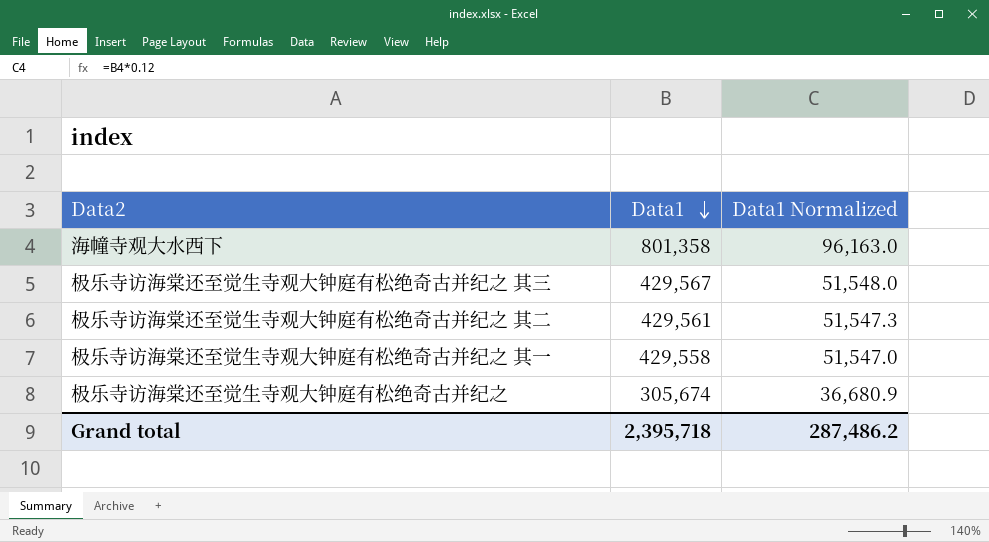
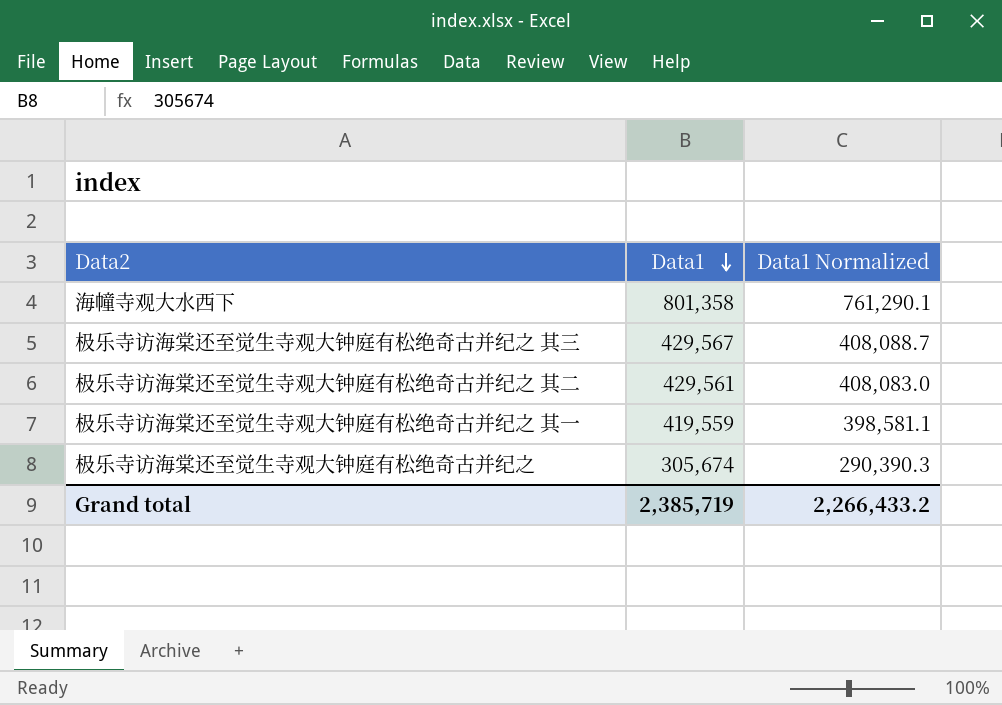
column Data1 Normalized | formula: [Data1] * 0.12 -> [Data1] * 0.95
极乐寺访海棠还至觉生寺观大钟庭有松绝奇古并纪之 其一 | Data1: 429,558 -> 419,559
Grand total | Data1: 2,395,718 -> 2,385,719
Grand total | Data1 Normalized: 287,486.2 -> 2,266,433.2

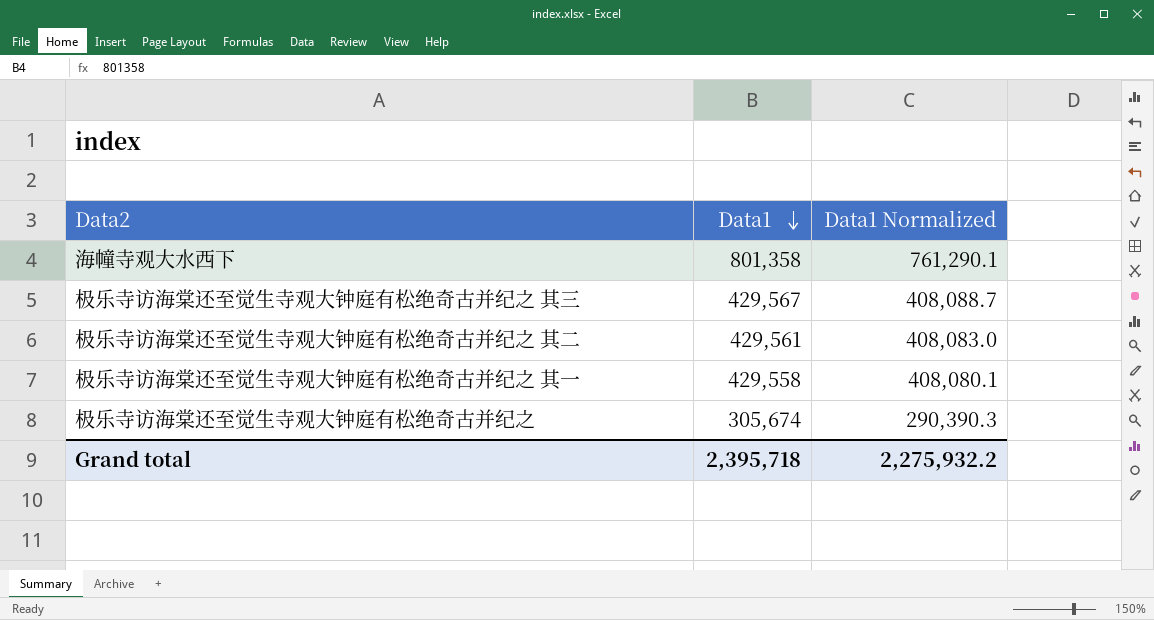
极乐寺访海棠还至觉生寺观大钟庭有松绝奇古并纪之 其一 | Data1: 419,559 -> 429,558
极乐寺访海棠还至觉生寺观大钟庭有松绝奇古并纪之 其一 | Data1 Normalized: 398,581.1 -> 408,080.1
Grand total | Data1: 2,385,719 -> 2,395,718
Grand total | Data1 Normalized: 2,266,433.2 -> 2,275,932.2

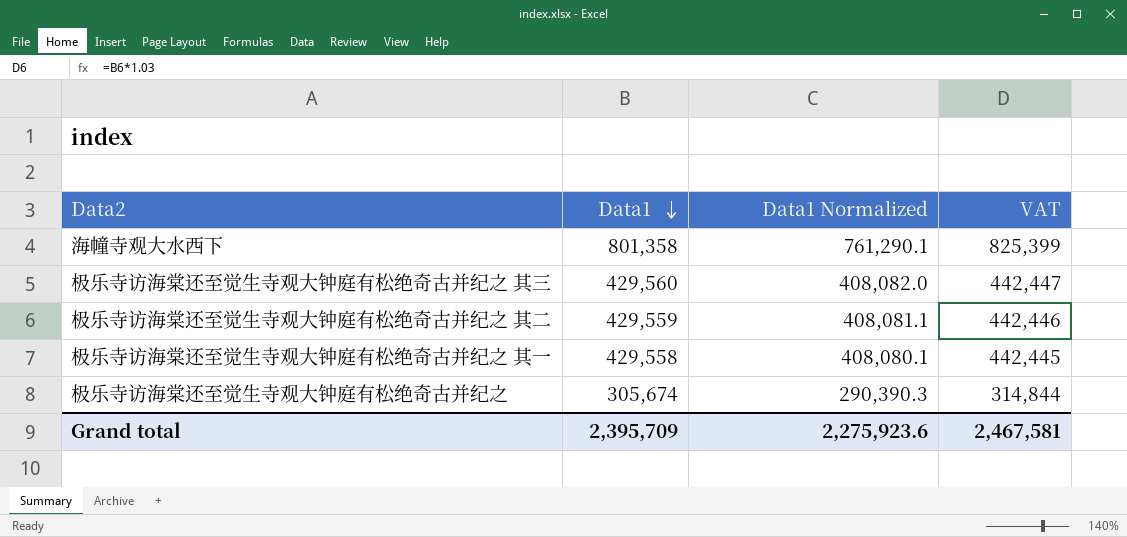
column VAT | formula: none -> [Data1] * 1.03
极乐寺访海棠还至觉生寺观大钟庭有松绝奇古并纪之 其三 | Data1: 429,567 -> 429,560
极乐寺访海棠还至觉生寺观大钟庭有松绝奇古并纪之 其三 | Data1 Normalized: 408,088.7 -> 408,082.0
极乐寺访海棠还至觉生寺观大钟庭有松绝奇古并纪之 其二 | Data1: 429,561 -> 429,559
极乐寺访海棠还至觉生寺观大钟庭有松绝奇古并纪之 其二 | Data1 Normalized: 408,083.0 -> 408,081.1
Grand total | Data1: 2,395,718 -> 2,395,709
Grand total | Data1 Normalized: 2,275,932.2 -> 2,275,923.6

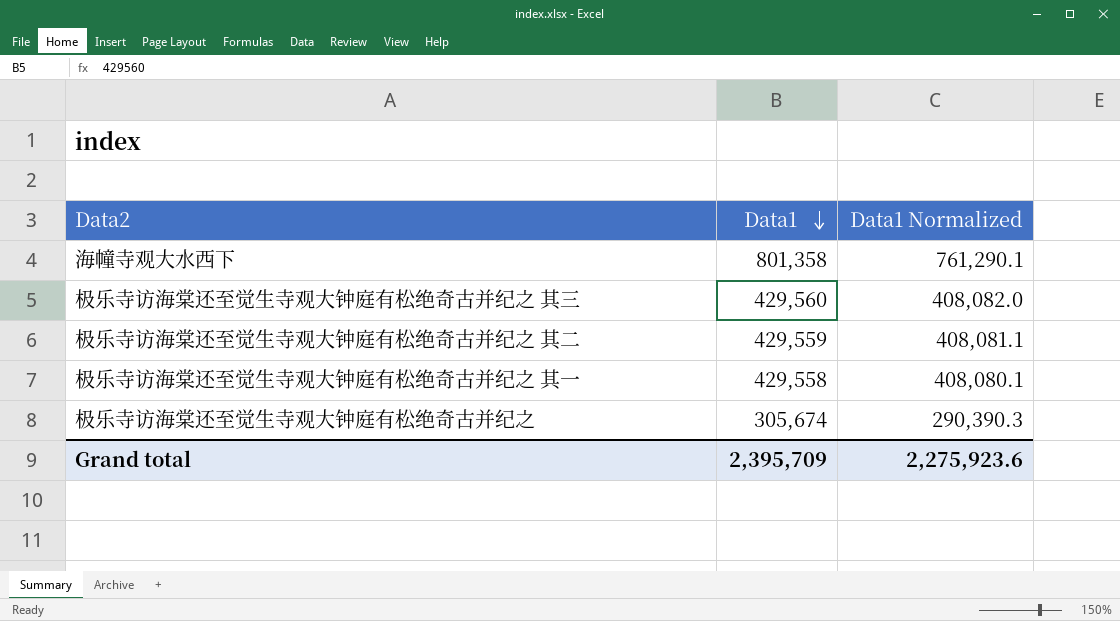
column VAT | formula: [Data1] * 1.03 -> none

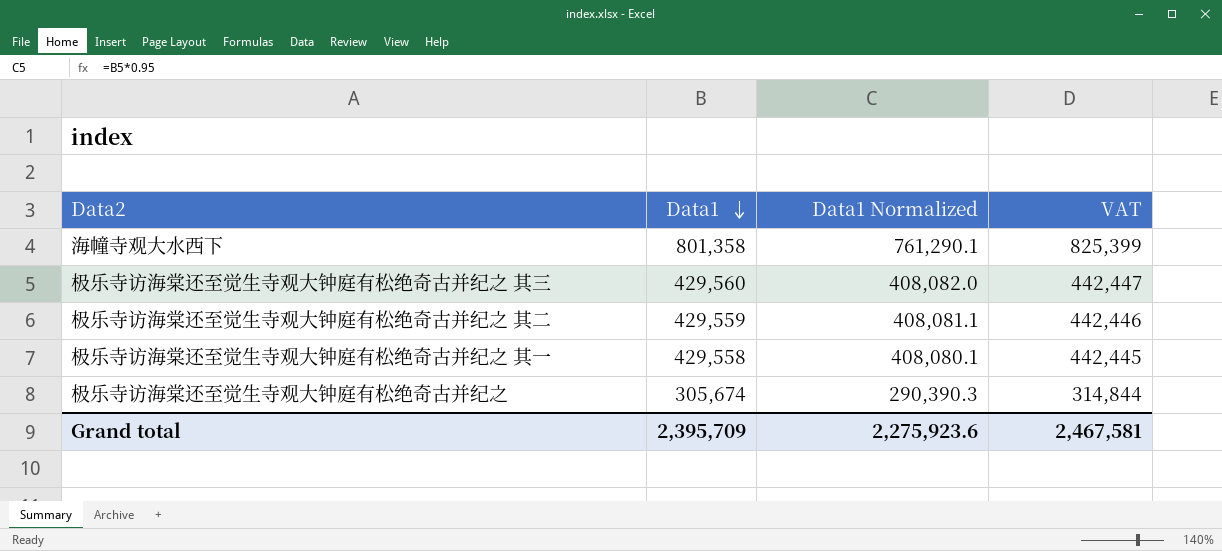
column VAT | formula: none -> [Data1] * 1.03

